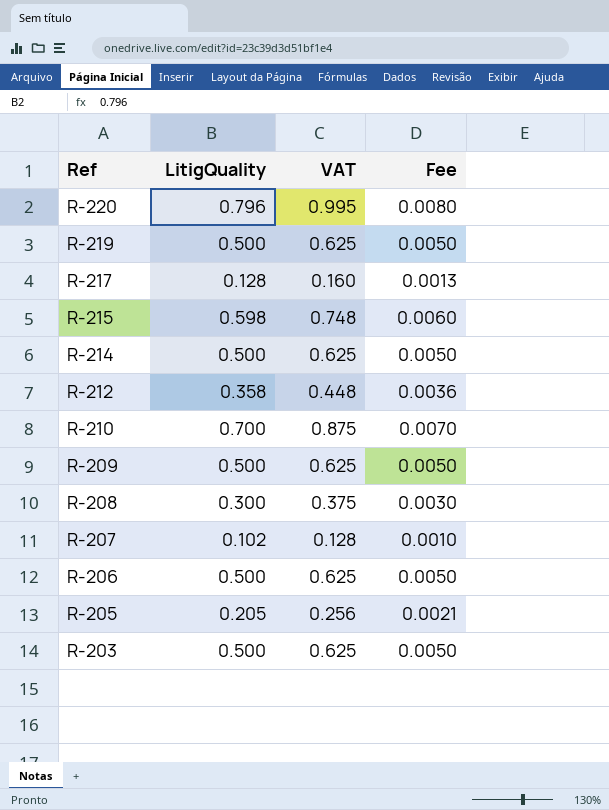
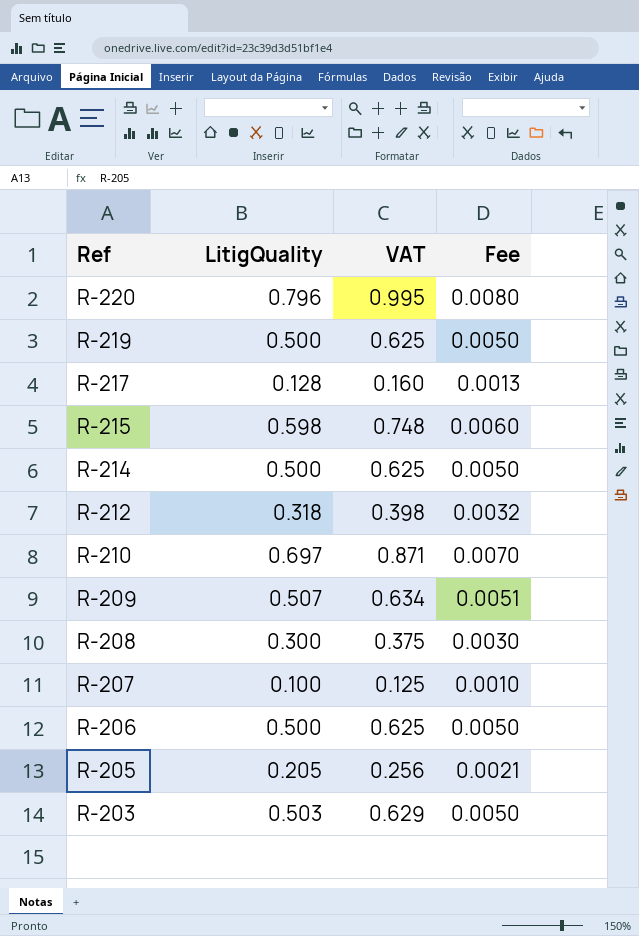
R-212 | LitigQuality: 0.358 -> 0.318
R-212 | VAT: 0.448 -> 0.398
R-212 | Fee: 0.0036 -> 0.0032
R-210 | LitigQuality: 0.700 -> 0.697
R-210 | VAT: 0.875 -> 0.871
R-209 | LitigQuality: 0.500 -> 0.507
R-209 | VAT: 0.625 -> 0.634
R-209 | Fee: 0.0050 -> 0.0051
R-207 | LitigQuality: 0.102 -> 0.100
R-207 | VAT: 0.128 -> 0.125
R-203 | LitigQuality: 0.500 -> 0.503
R-203 | VAT: 0.625 -> 0.629

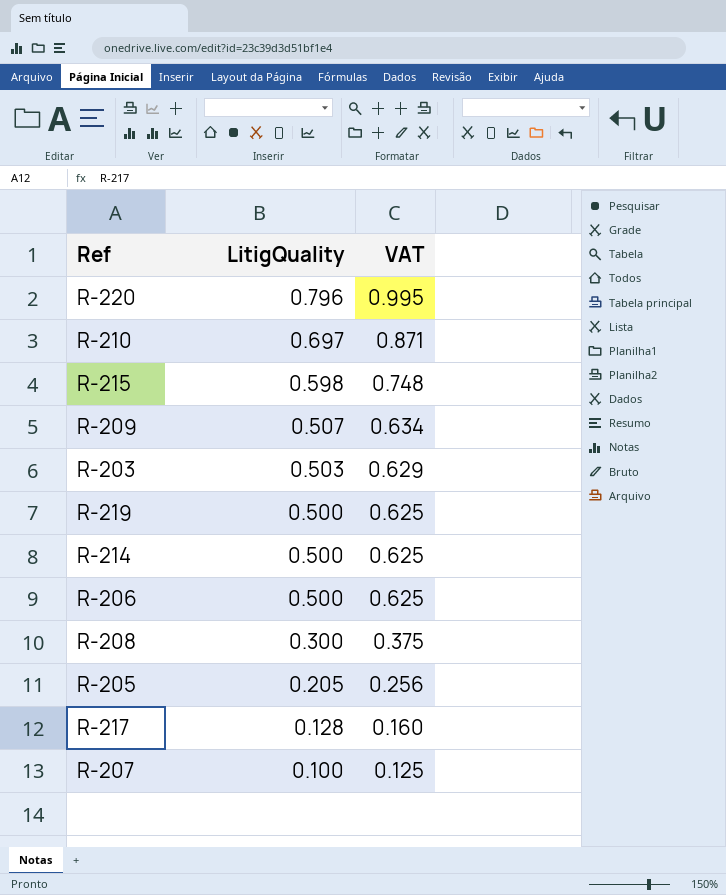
row order: Ref descending -> LitigQuality descending
column Fee | formula: [LitigQuality] * 0.01 -> none
row R-212: 0.318 | 0.398 | 0.0032 -> none

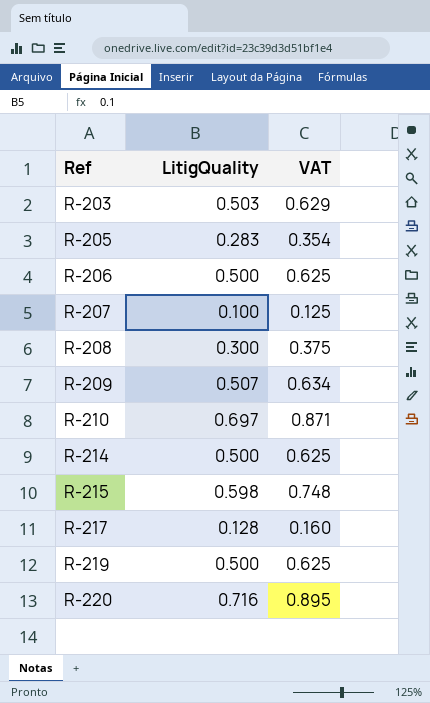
row order: LitigQuality descending -> Ref ascending
R-205 | LitigQuality: 0.205 -> 0.283
R-205 | VAT: 0.256 -> 0.354
R-220 | LitigQuality: 0.796 -> 0.716
R-220 | VAT: 0.995 -> 0.895

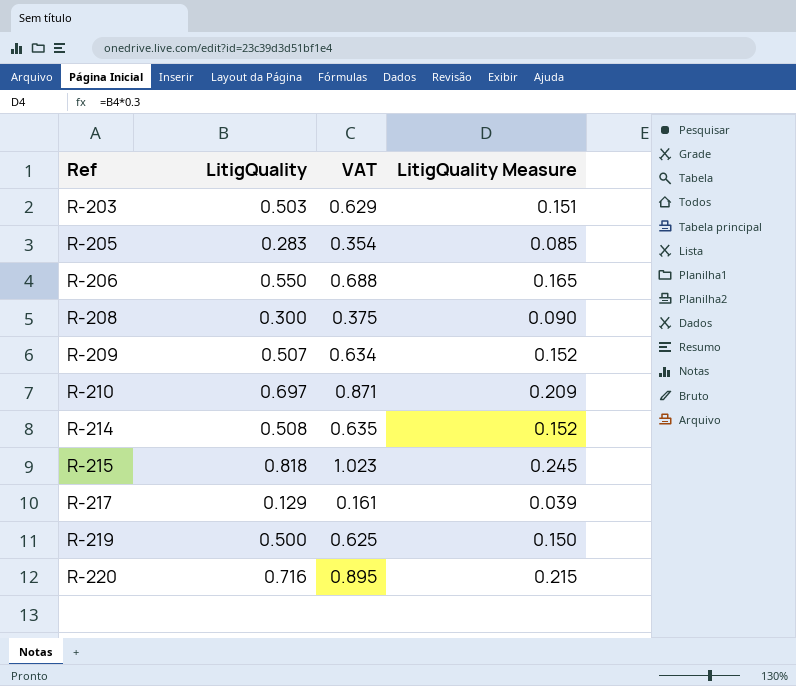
column LitigQuality Measure | formula: none -> [LitigQuality] * 0.3
row R-207: 0.100 | 0.125 -> none
R-206 | LitigQuality: 0.500 -> 0.550
R-206 | VAT: 0.625 -> 0.688
R-214 | LitigQuality: 0.500 -> 0.508
R-214 | VAT: 0.625 -> 0.635
R-215 | LitigQuality: 0.598 -> 0.818
R-215 | VAT: 0.748 -> 1.023
R-217 | LitigQuality: 0.128 -> 0.129
R-217 | VAT: 0.160 -> 0.161

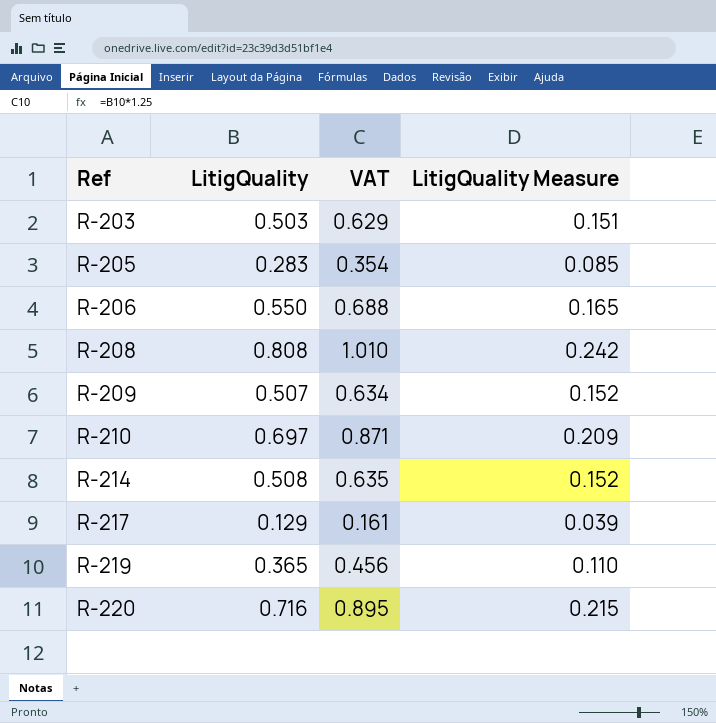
row R-215: 0.818 | 1.023 | 0.245 -> none
R-208 | LitigQuality: 0.300 -> 0.808
R-208 | VAT: 0.375 -> 1.010
R-208 | LitigQuality Measure: 0.090 -> 0.242
R-219 | LitigQuality: 0.500 -> 0.365
R-219 | VAT: 0.625 -> 0.456
R-219 | LitigQuality Measure: 0.150 -> 0.110

